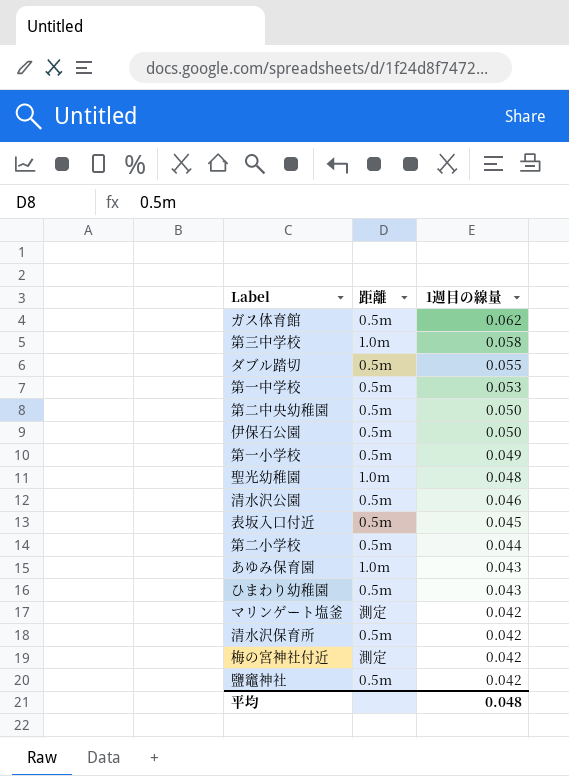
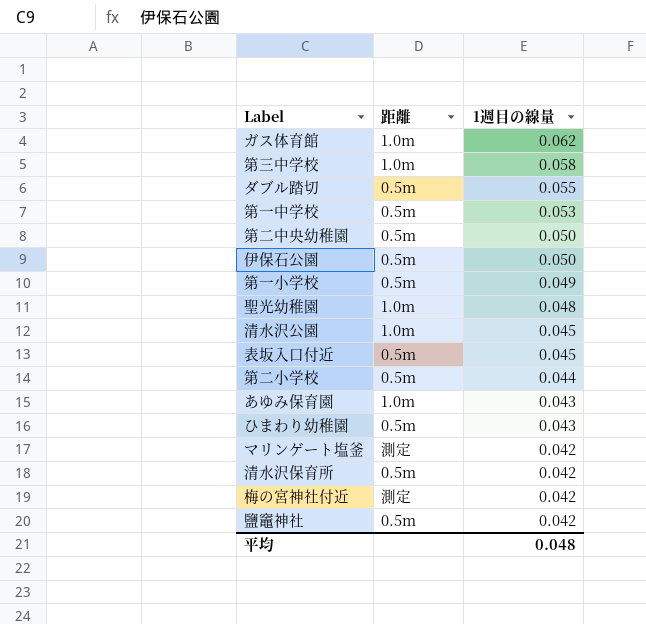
ガス体育館 | 距離: 0.5m -> 1.0m
清水沢公園 | 距離: 0.5m -> 1.0m
清水沢公園 | 1週目の線量: 0.046 -> 0.045

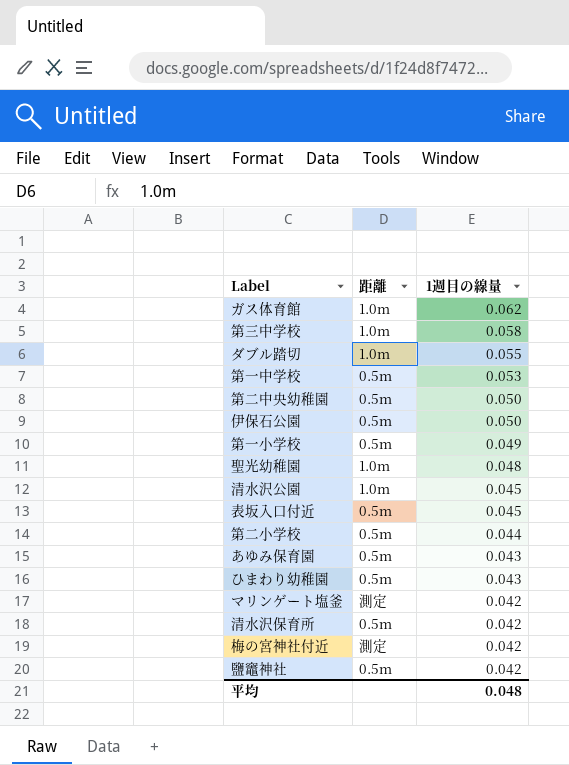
ダブル踏切 | 距離: 0.5m -> 1.0m
あゆみ保育園 | 距離: 1.0m -> 0.5m

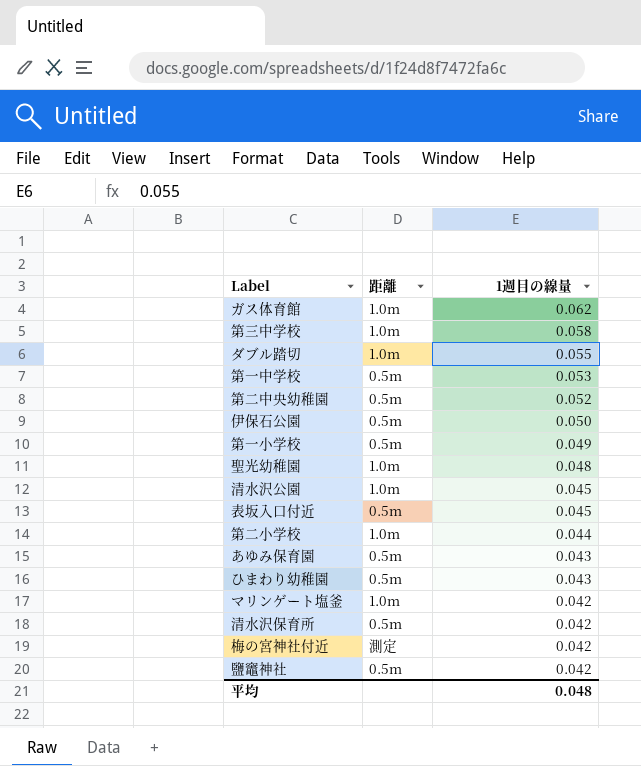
第二中央幼稚園 | 1週目の線量: 0.050 -> 0.052
第二小学校 | 距離: 0.5m -> 1.0m
マリンゲート塩釜 | 距離: 測定 -> 1.0m

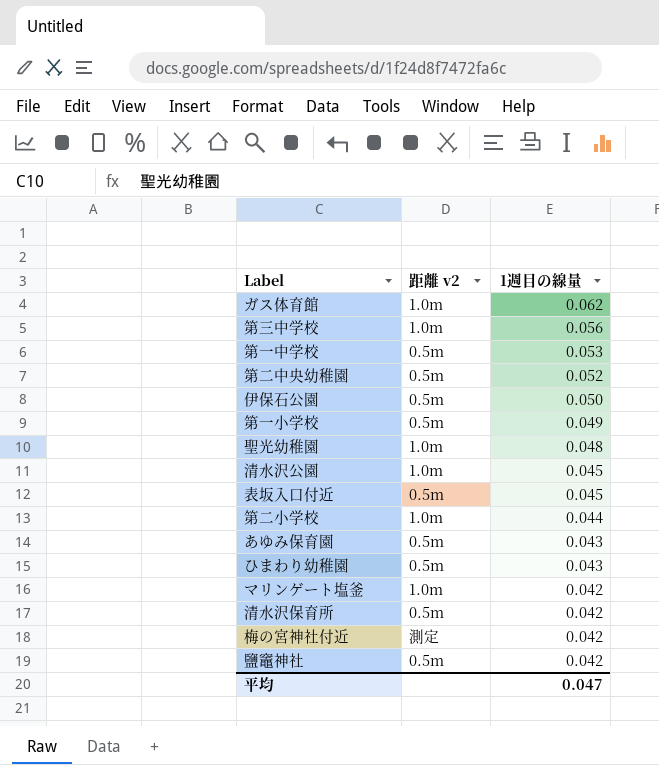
column name: 距離 -> 距離 v2
row ダブル踏切: 1.0m | 0.055 -> none
第三中学校 | 1週目の線量: 0.058 -> 0.056
平均 | 1週目の線量: 0.048 -> 0.047

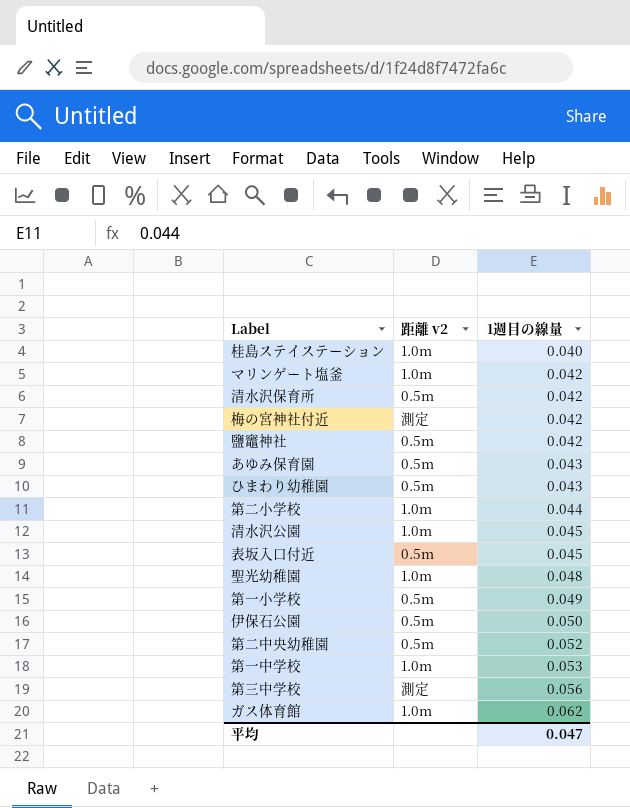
row order: 1週目の線量 descending -> 1週目の線量 ascending
row 桂島ステイステーション: none -> 1.0m | 0.040
第一中学校 | 距離 v2: 0.5m -> 1.0m
第三中学校 | 距離 v2: 1.0m -> 測定

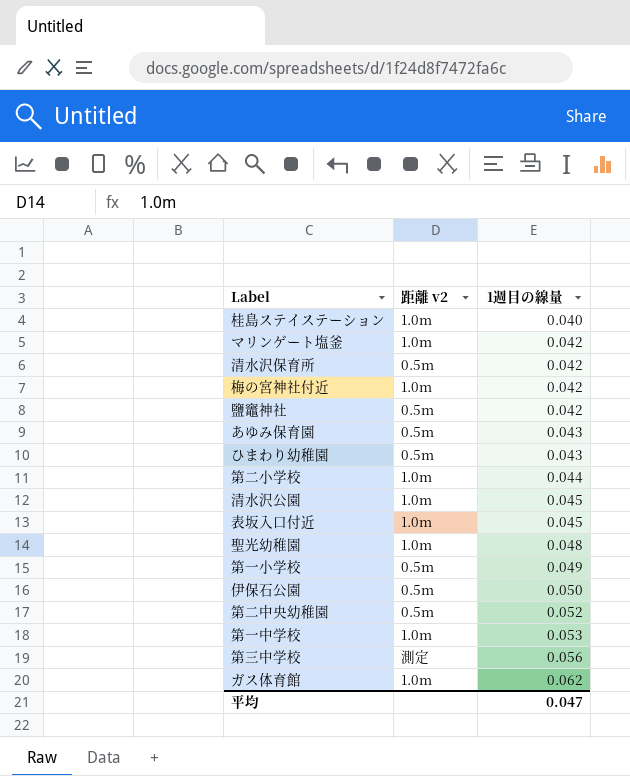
梅の宮神社付近 | 距離 v2: 測定 -> 1.0m
表坂入口付近 | 距離 v2: 0.5m -> 1.0m

